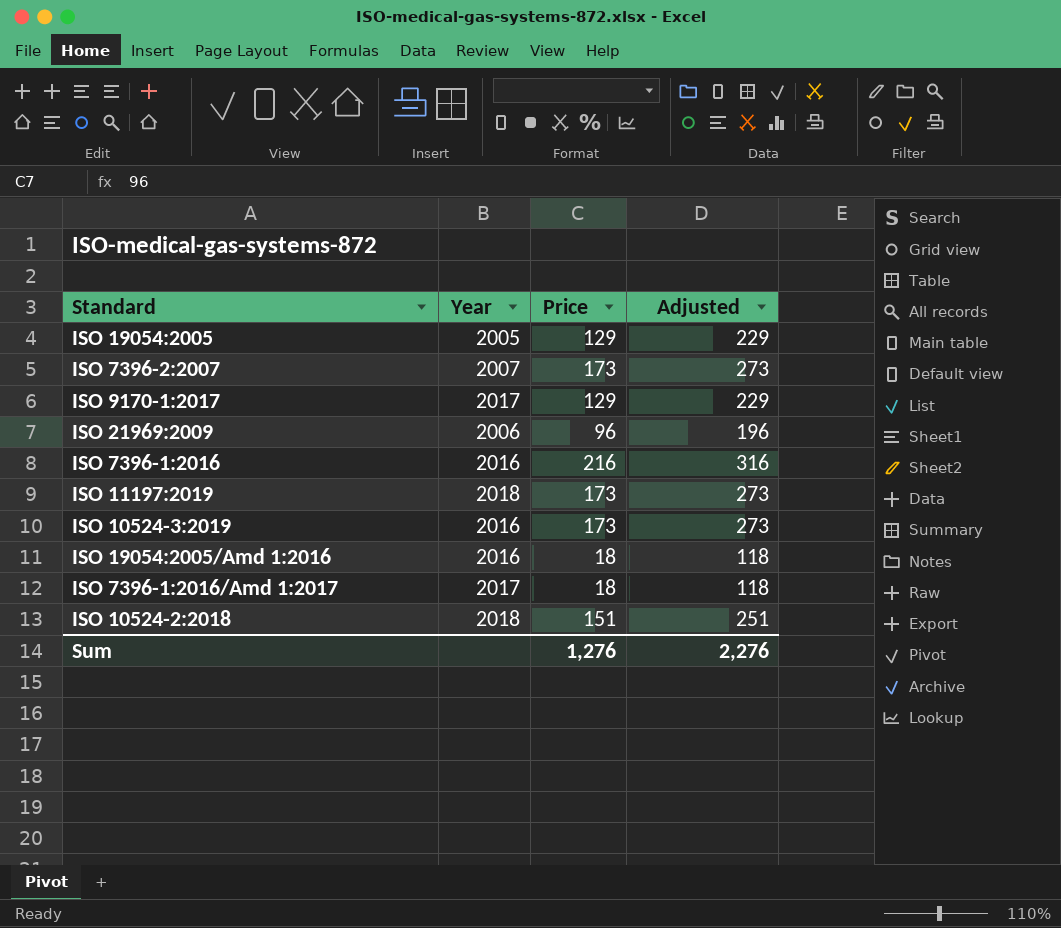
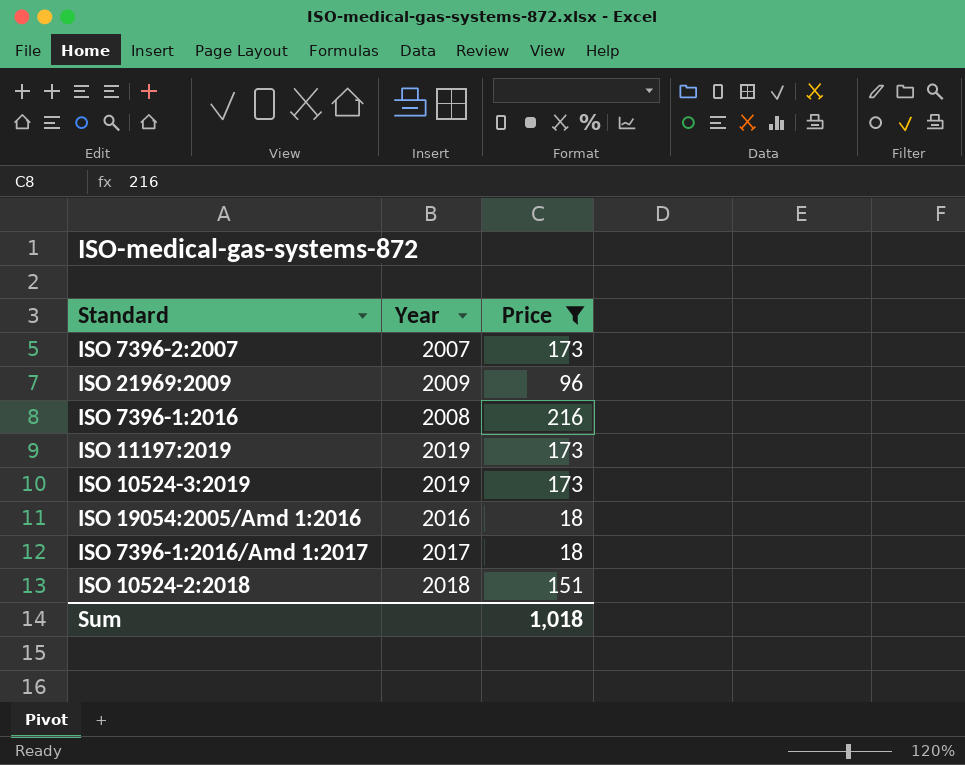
filter: none -> Price != 129
column Adjusted | formula: [Price] + 100 -> none
ISO 21969:2009 | Year: 2006 -> 2009
ISO 7396-1:2016 | Year: 2016 -> 2008
ISO 11197:2019 | Year: 2018 -> 2019
ISO 10524-3:2019 | Year: 2016 -> 2019
Sum | Price: 1,276 -> 1,018

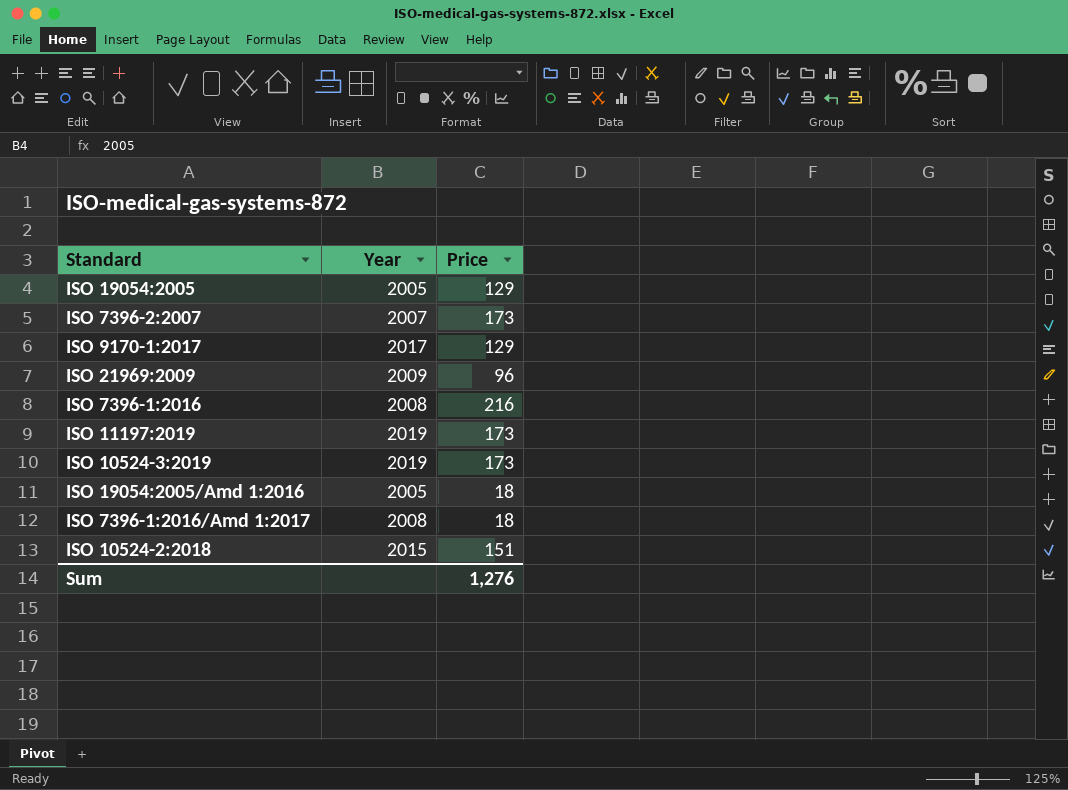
filter: Price != 129 -> none
ISO 19054:2005/Amd 1:2016 | Year: 2016 -> 2005
ISO 7396-1:2016/Amd 1:2017 | Year: 2017 -> 2008
ISO 10524-2:2018 | Year: 2018 -> 2015
Sum | Price: 1,018 -> 1,276

